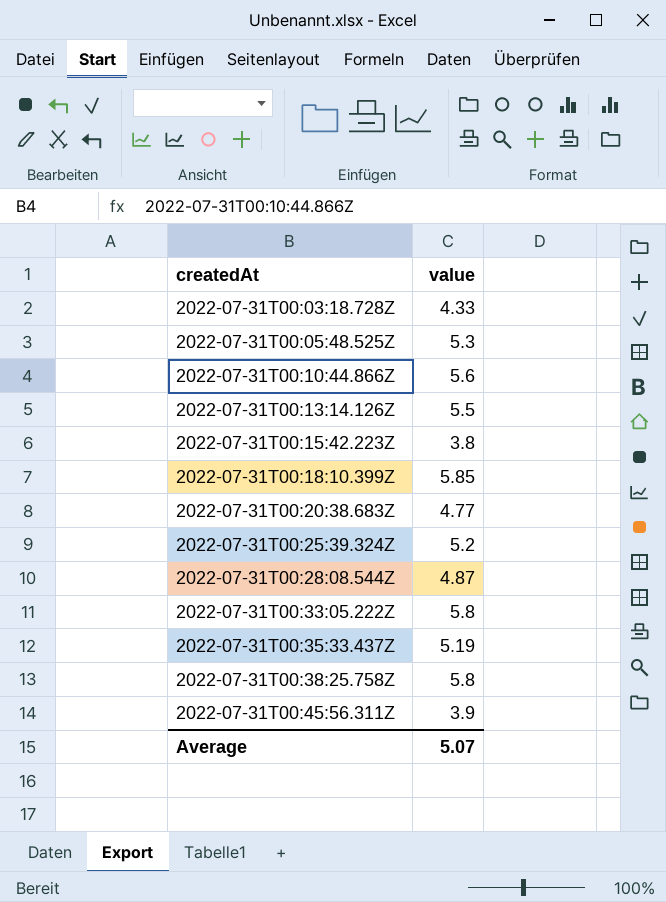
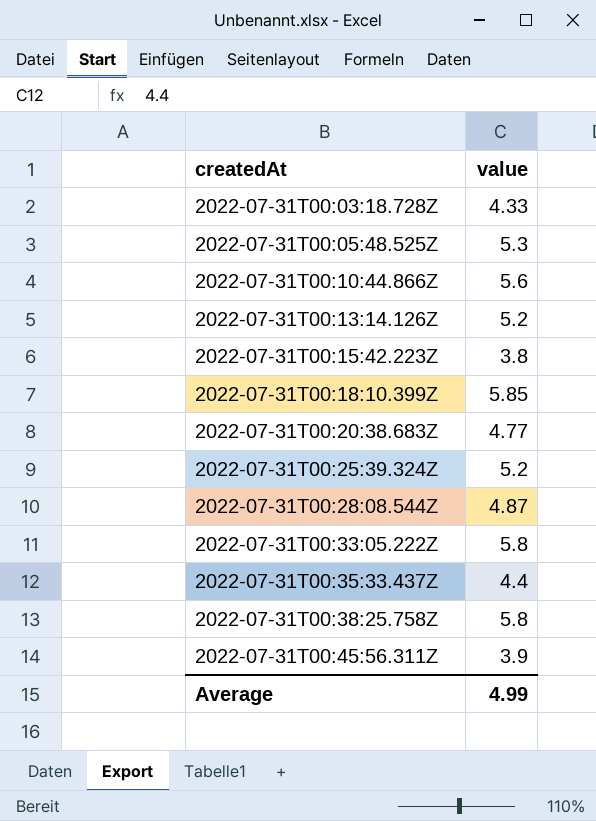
2022-07-31T00:13:14.126Z | value: 5.5 -> 5.2
2022-07-31T00:35:33.437Z | value: 5.19 -> 4.4
Average | value: 5.07 -> 4.99

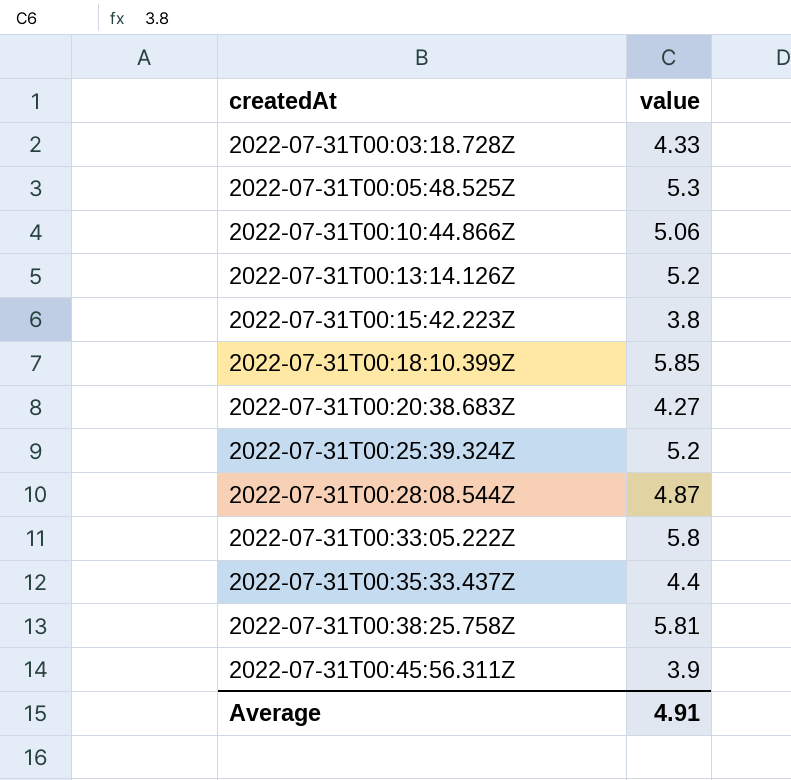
2022-07-31T00:10:44.866Z | value: 5.6 -> 5.06
2022-07-31T00:20:38.683Z | value: 4.77 -> 4.27
2022-07-31T00:38:25.758Z | value: 5.8 -> 5.81
Average | value: 4.99 -> 4.91

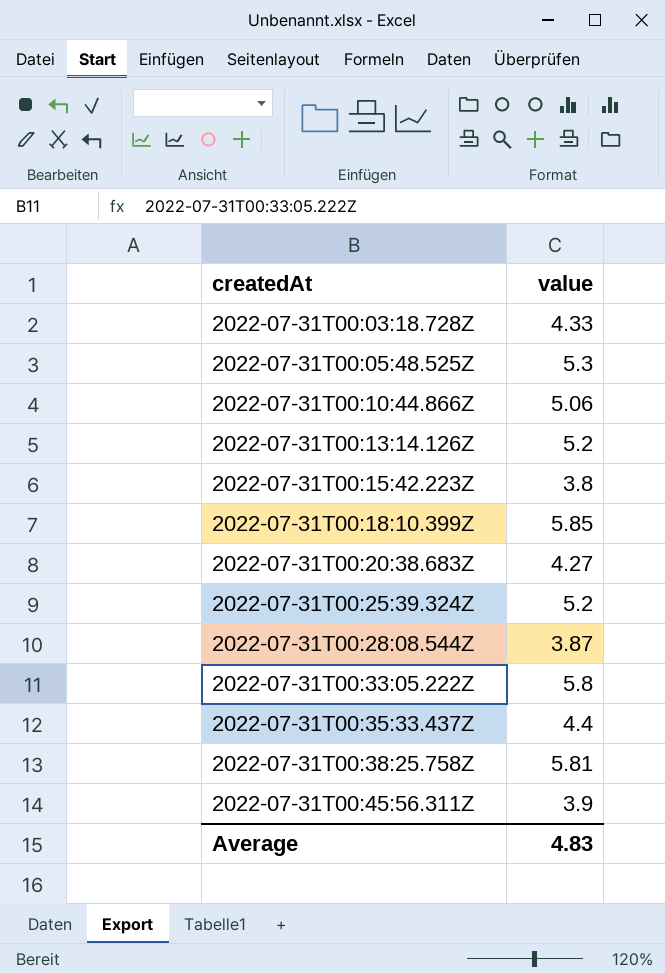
2022-07-31T00:28:08.544Z | value: 4.87 -> 3.87
Average | value: 4.91 -> 4.83

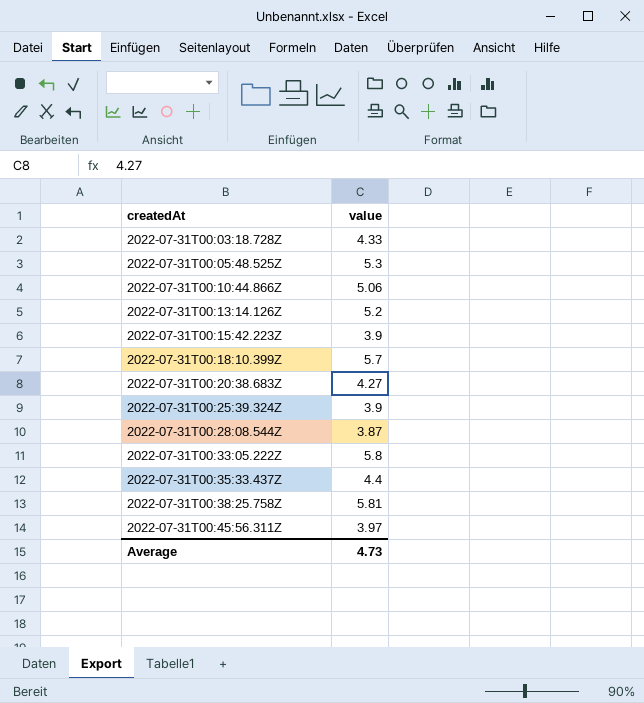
2022-07-31T00:15:42.223Z | value: 3.8 -> 3.9
2022-07-31T00:18:10.399Z | value: 5.85 -> 5.7
2022-07-31T00:25:39.324Z | value: 5.2 -> 3.9
2022-07-31T00:45:56.311Z | value: 3.9 -> 3.97
Average | value: 4.83 -> 4.73

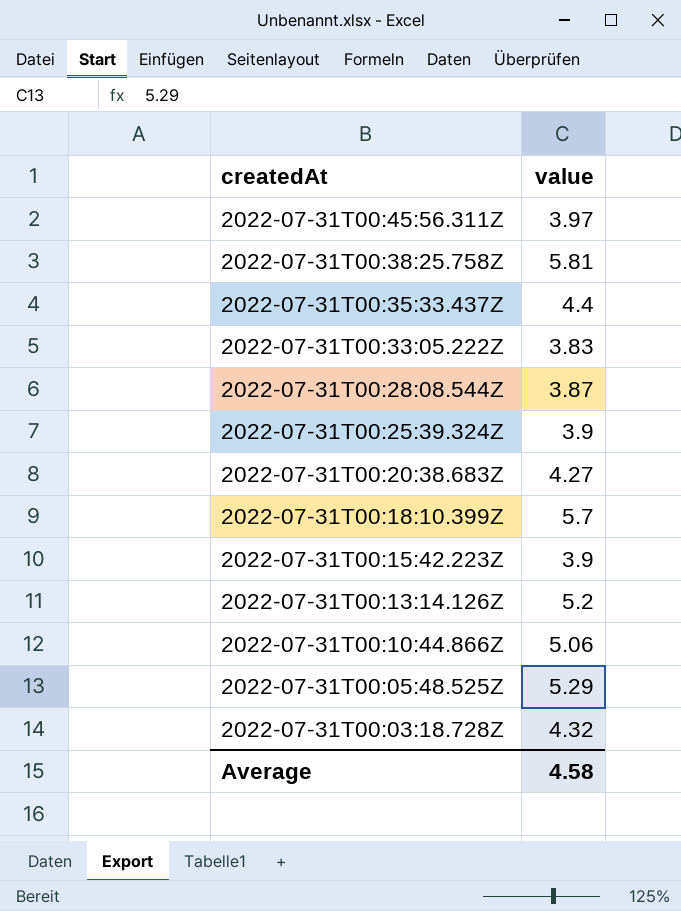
row order: createdAt ascending -> createdAt descending
2022-07-31T00:33:05.222Z | value: 5.8 -> 3.83
2022-07-31T00:05:48.525Z | value: 5.3 -> 5.29
2022-07-31T00:03:18.728Z | value: 4.33 -> 4.32
Average | value: 4.73 -> 4.58

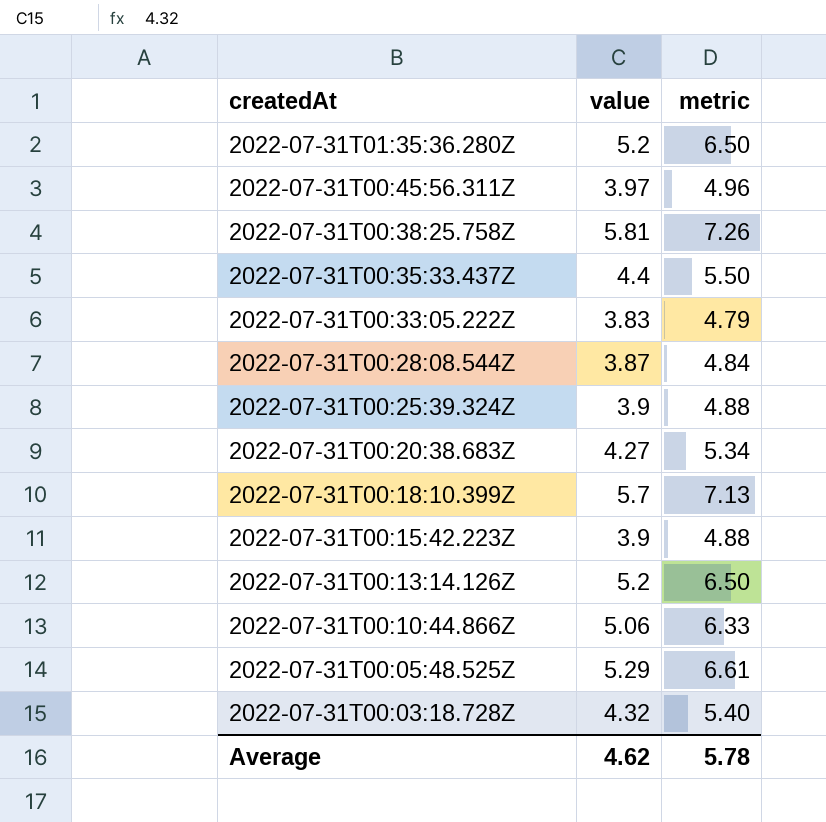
column metric | formula: none -> [value] * 1.25
row 2022-07-31T01:35:36.280Z: none -> 5.2 | 6.50
Average | value: 4.58 -> 4.62

